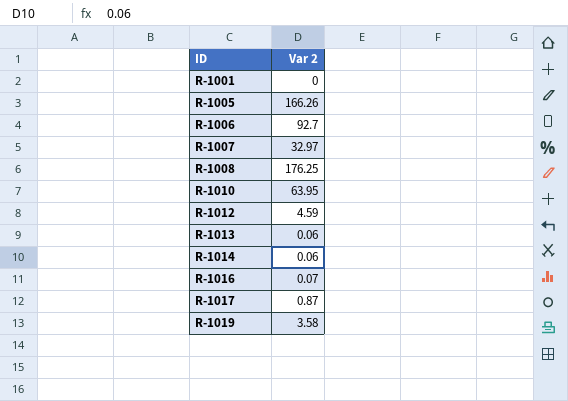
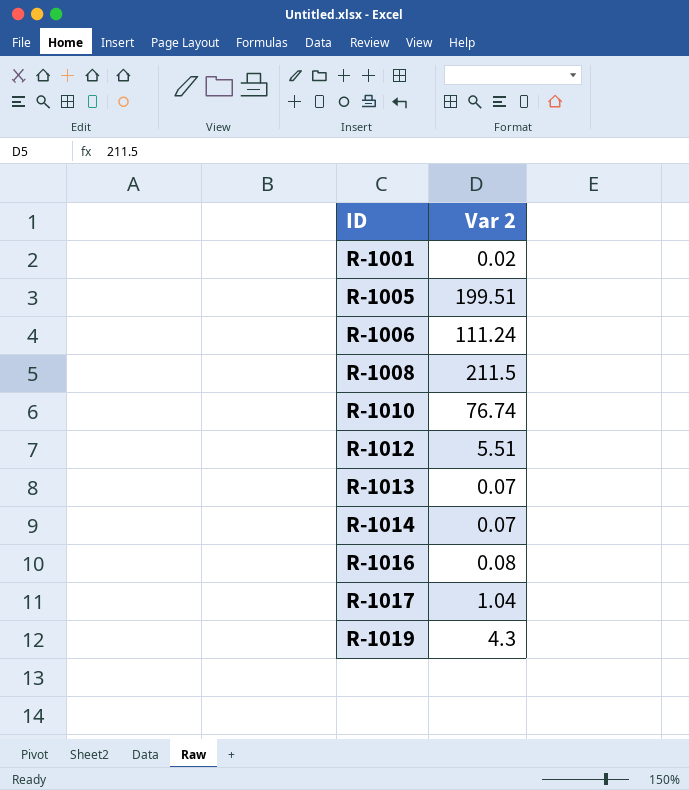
row R-1007: 32.97 -> none
R-1001 | Var 2: 0 -> 0.02
R-1005 | Var 2: 166.26 -> 199.51
R-1006 | Var 2: 92.7 -> 111.24
R-1008 | Var 2: 176.25 -> 211.5
R-1010 | Var 2: 63.95 -> 76.74
R-1012 | Var 2: 4.59 -> 5.51
R-1013 | Var 2: 0.06 -> 0.07
R-1014 | Var 2: 0.06 -> 0.07
R-1016 | Var 2: 0.07 -> 0.08
R-1017 | Var 2: 0.87 -> 1.04
R-1019 | Var 2: 3.58 -> 4.3

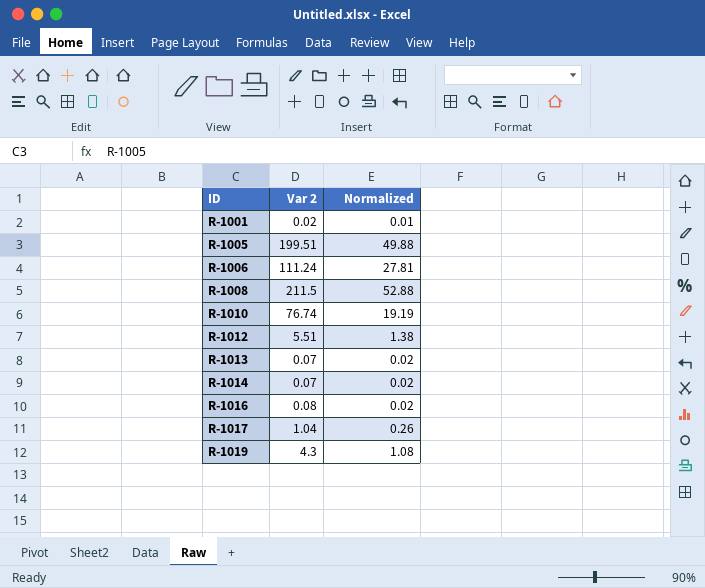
column Normalized | formula: none -> [Var 2] * 0.25

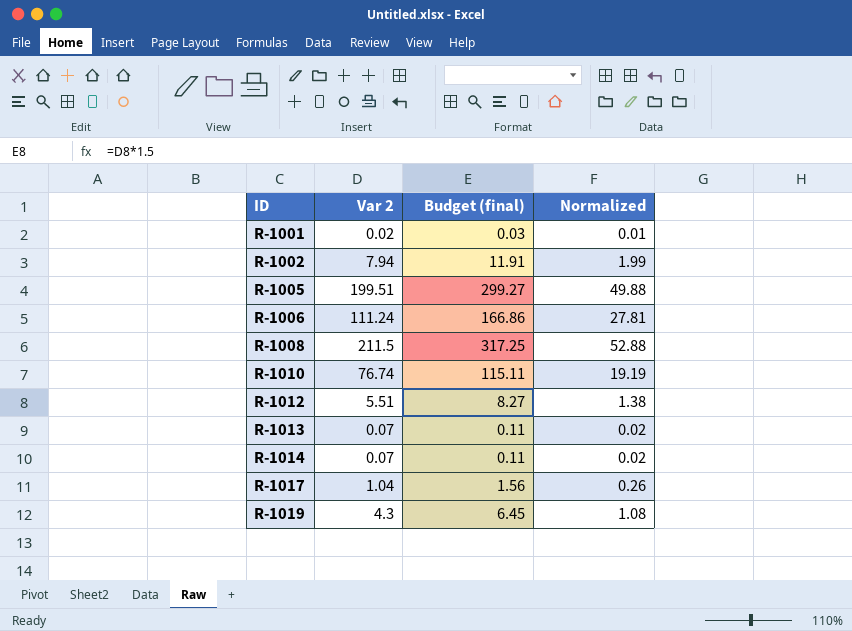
column Budget (final) | formula: none -> [Var 2] * 1.5
row R-1016: 0.08 | 0.02 -> none
row R-1002: none -> 7.94 | 11.91 | 1.99

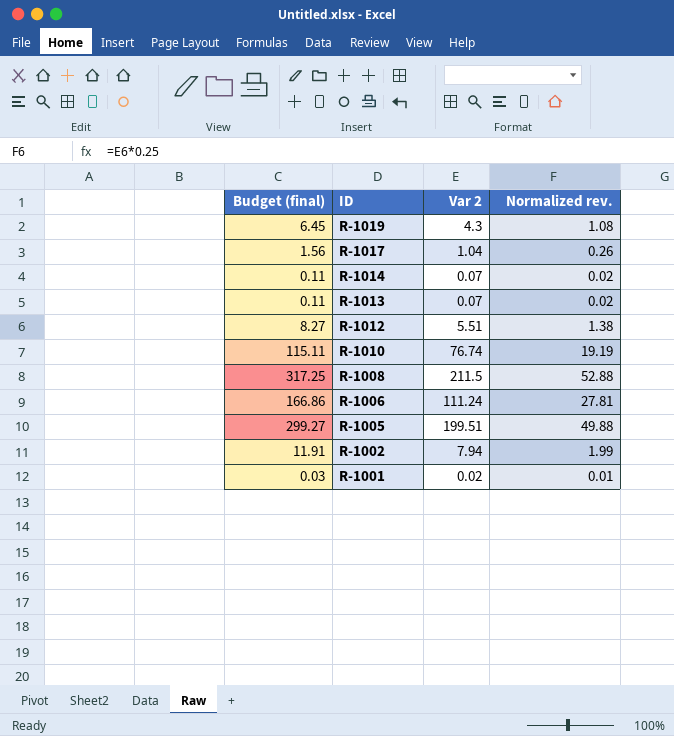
row order: ID ascending -> ID descending
column Budget (final) | position: 3 -> 1
column name: Normalized -> Normalized rev.

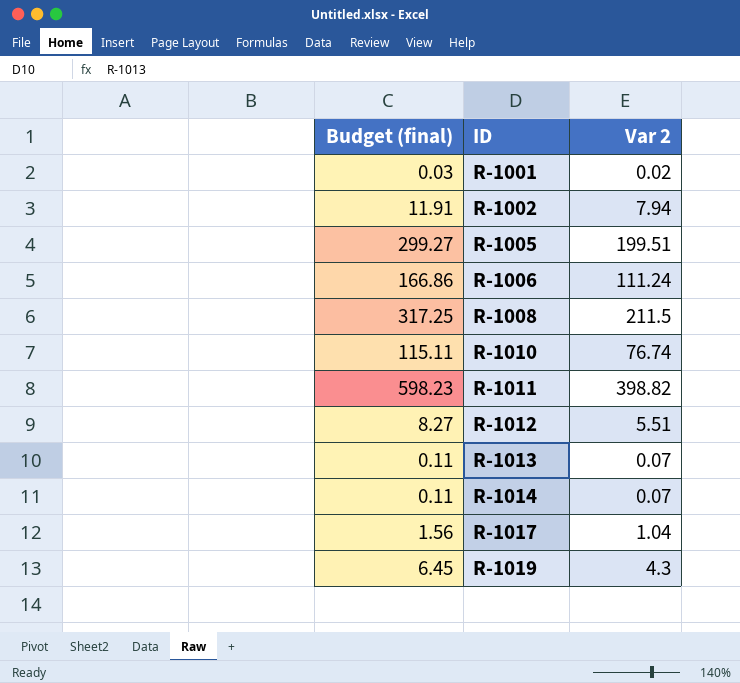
row order: ID descending -> ID ascending
column Normalized rev. | formula: [Var 2] * 0.25 -> none
row R-1011: none -> 598.23 | 398.82

